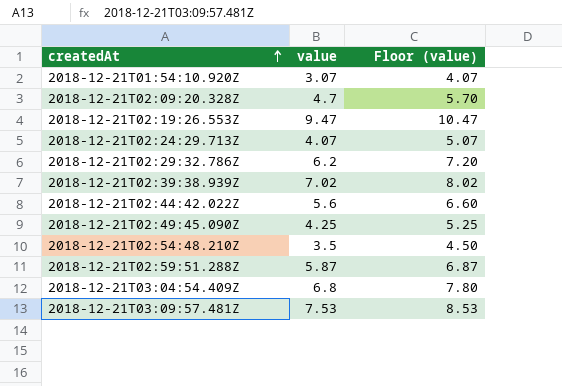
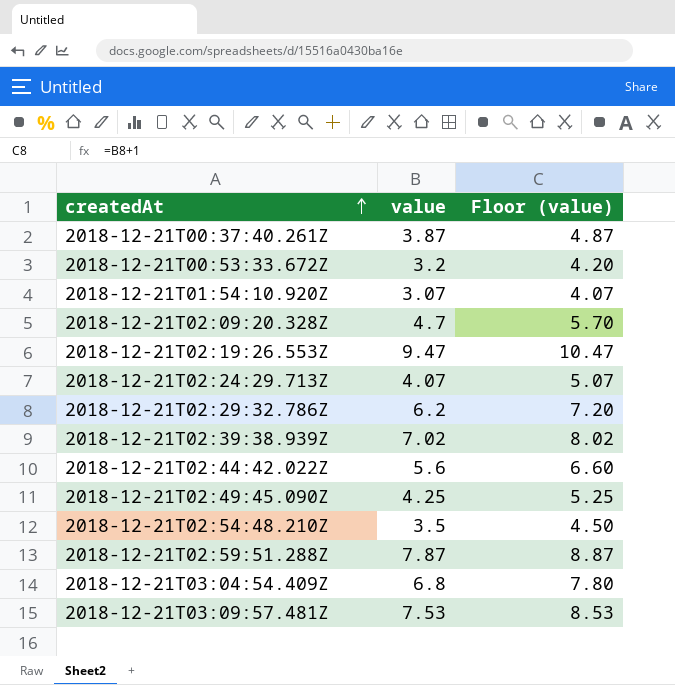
row 2018-12-21T00:37:40.261Z: none -> 3.87 | 4.87
row 2018-12-21T00:53:33.672Z: none -> 3.2 | 4.20
2018-12-21T02:59:51.288Z | value: 5.87 -> 7.87
2018-12-21T02:59:51.288Z | Floor (value): 6.87 -> 8.87

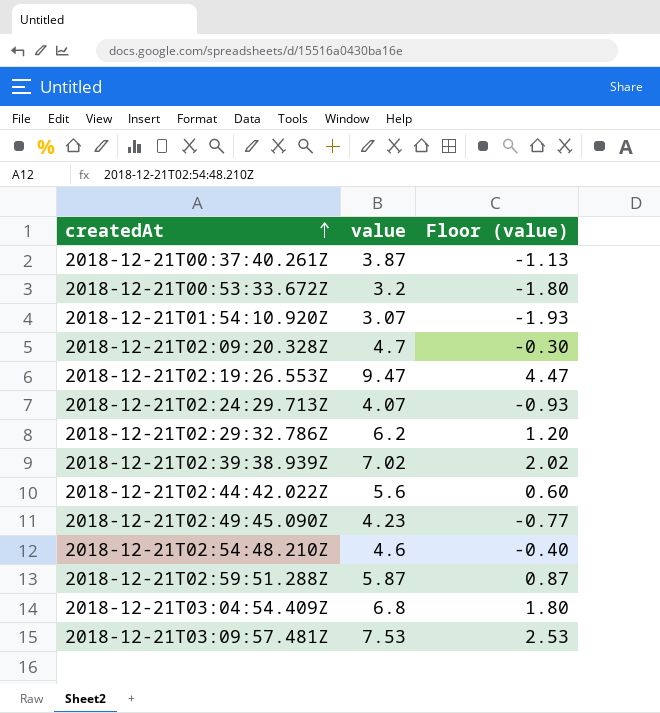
column Floor (value) | formula: [value] + 1 -> [value] - 5
2018-12-21T02:49:45.090Z | value: 4.25 -> 4.23
2018-12-21T02:54:48.210Z | value: 3.5 -> 4.6
2018-12-21T02:59:51.288Z | value: 7.87 -> 5.87

